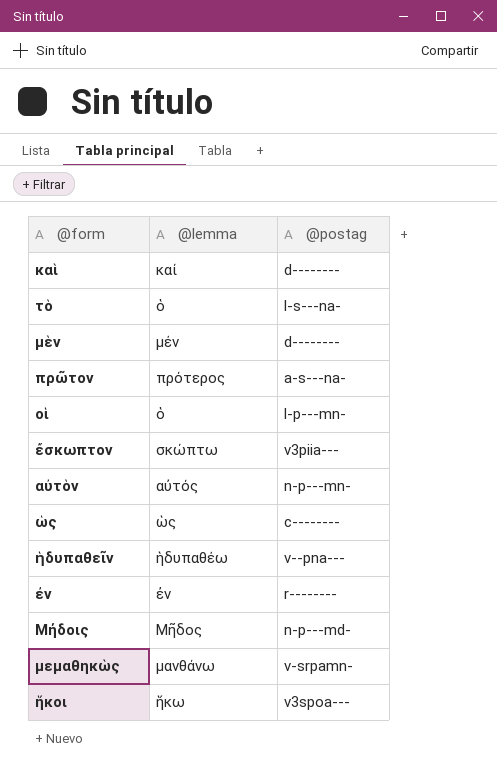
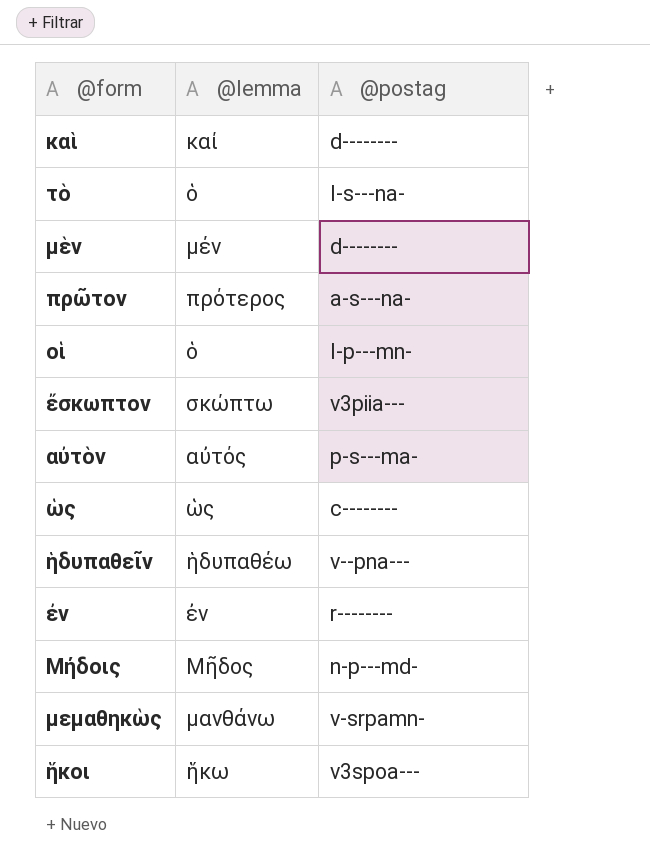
αὐτὸν | @postag: n-p---mn- -> p-s---ma-

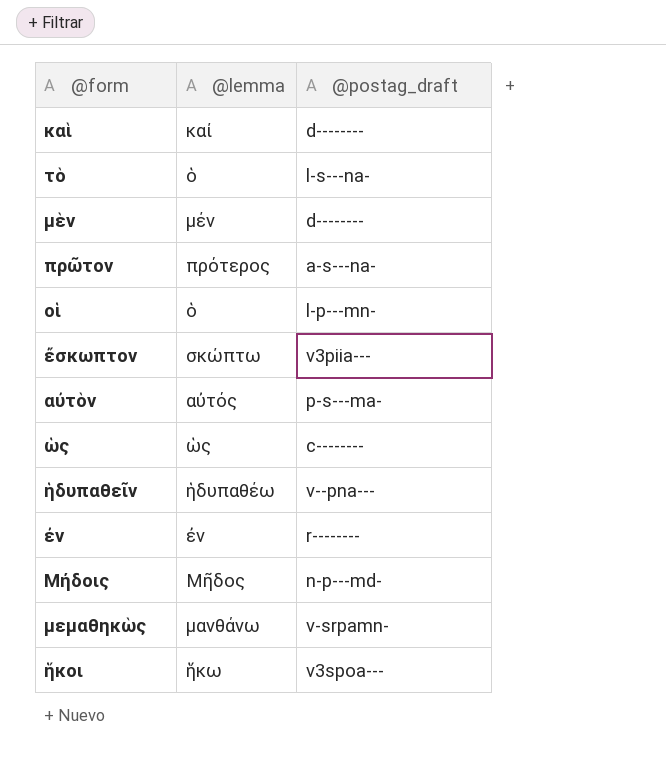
column name: @postag -> @postag_draft

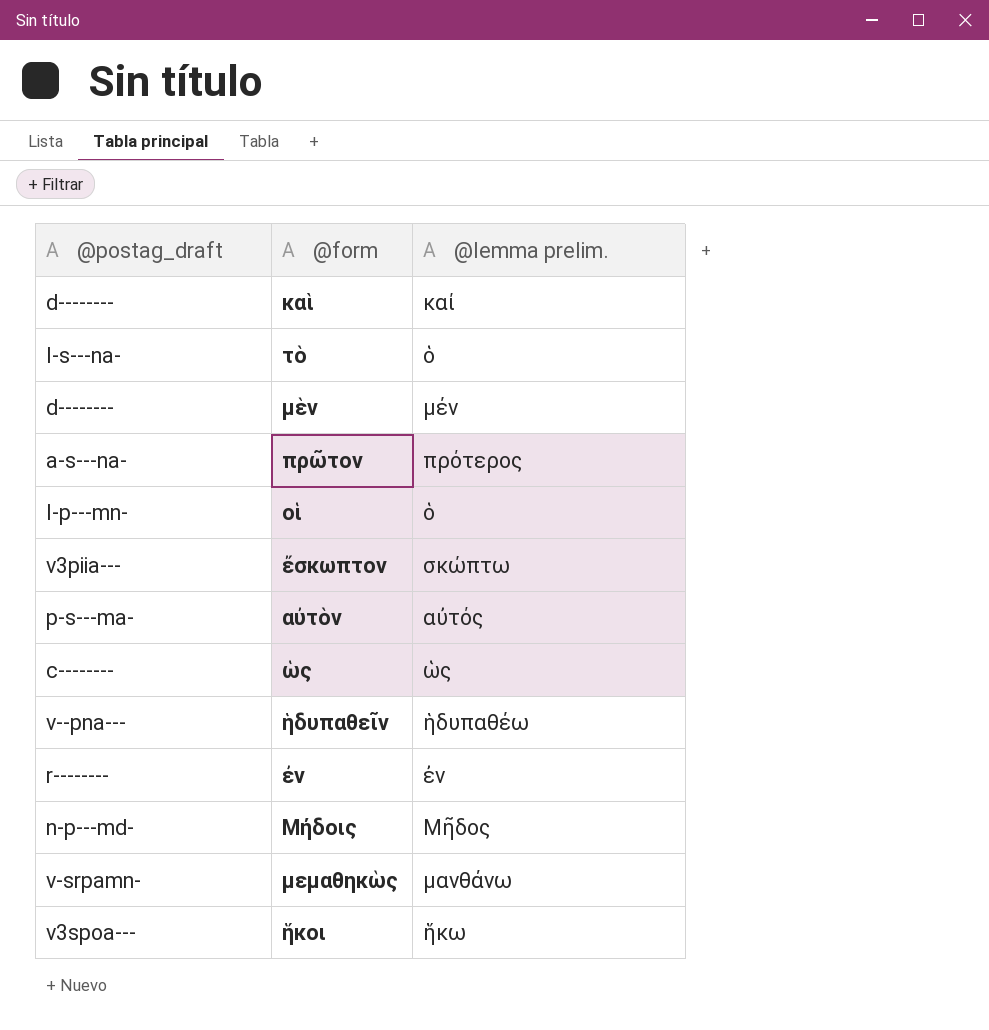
column @postag_draft | position: 3 -> 1
column name: @lemma -> @lemma prelim.

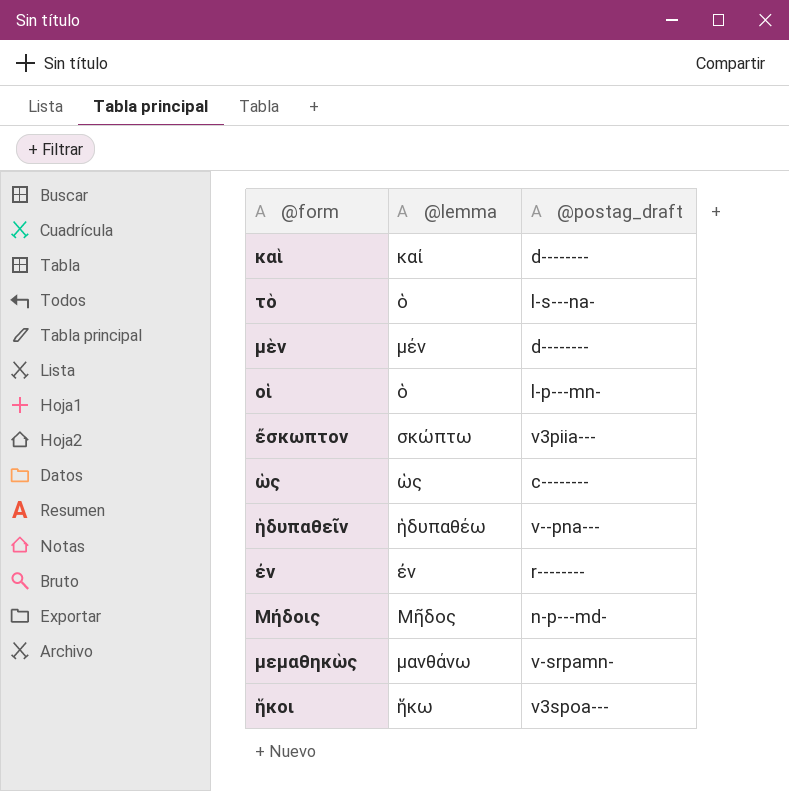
column name: @lemma prelim. -> @lemma
column @postag_draft | position: 1 -> 3
row πρῶτον: a-s---na- | πρότερος -> none
row αὐτὸν: p-s---ma- | αὐτός -> none

